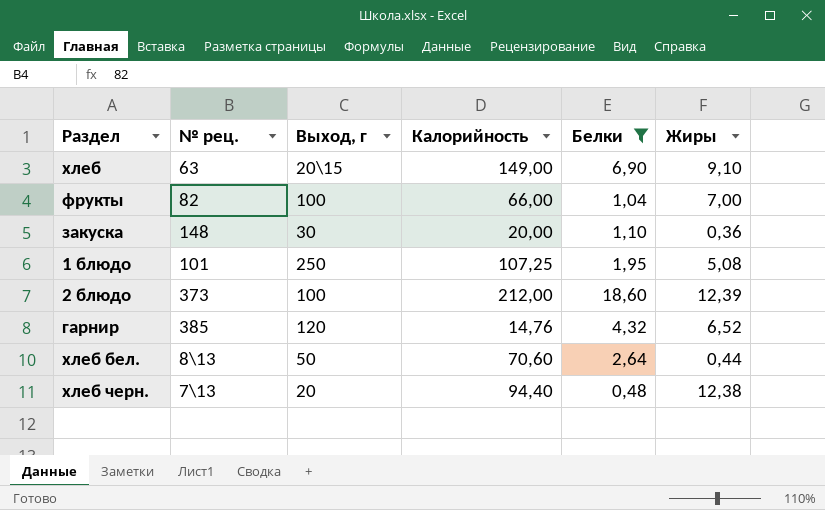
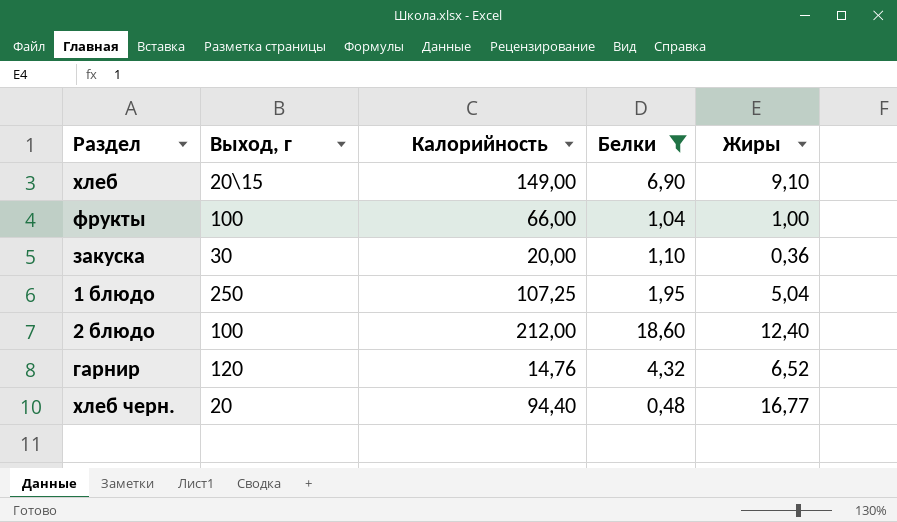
column № рец. | position: 2 -> none
row хлеб бел.: 8\13 | 50 | 70,60 | 2,64 | 0,44 -> none
фрукты | Жиры: 7,00 -> 1,00
1 блюдо | Жиры: 5,08 -> 5,04
2 блюдо | Жиры: 12,39 -> 12,40
хлеб черн. | Жиры: 12,38 -> 16,77

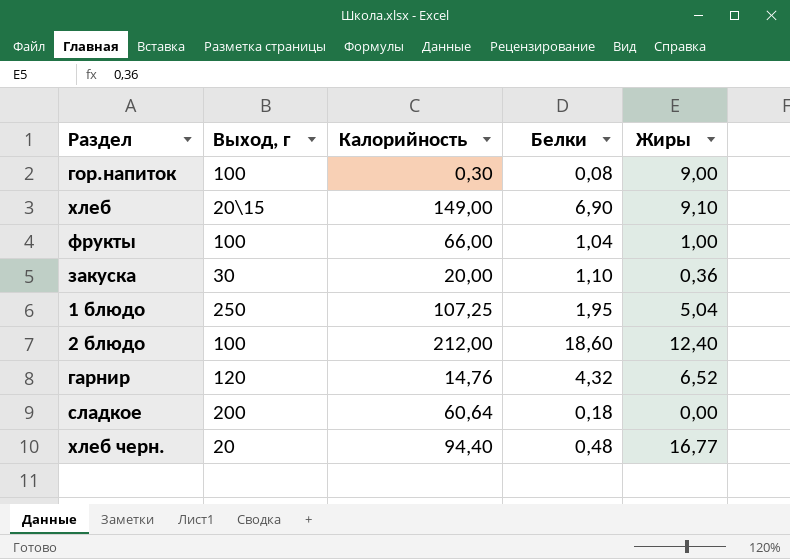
filter: Белки >= 0,48 -> none

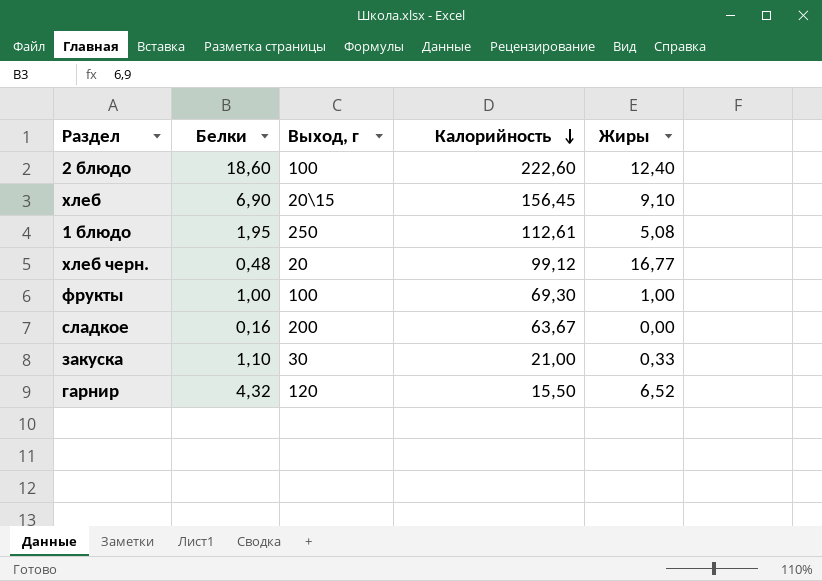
row order: none -> Калорийность descending
column Белки | position: 4 -> 2
row гор.напиток: 100 | 0,30 | 0,08 | 9,00 -> none
2 блюдо | Калорийность: 212,00 -> 222,60
хлеб | Калорийность: 149,00 -> 156,45
1 блюдо | Калорийность: 107,25 -> 112,61
1 блюдо | Жиры: 5,04 -> 5,08
хлеб черн. | Калорийность: 94,40 -> 99,12
фрукты | Белки: 1,04 -> 1,00
фрукты | Калорийность: 66,00 -> 69,30
сладкое | Белки: 0,18 -> 0,16
сладкое | Калорийность: 60,64 -> 63,67
закуска | Калорийность: 20,00 -> 21,00
закуска | Жиры: 0,36 -> 0,33
гарнир | Калорийность: 14,76 -> 15,50

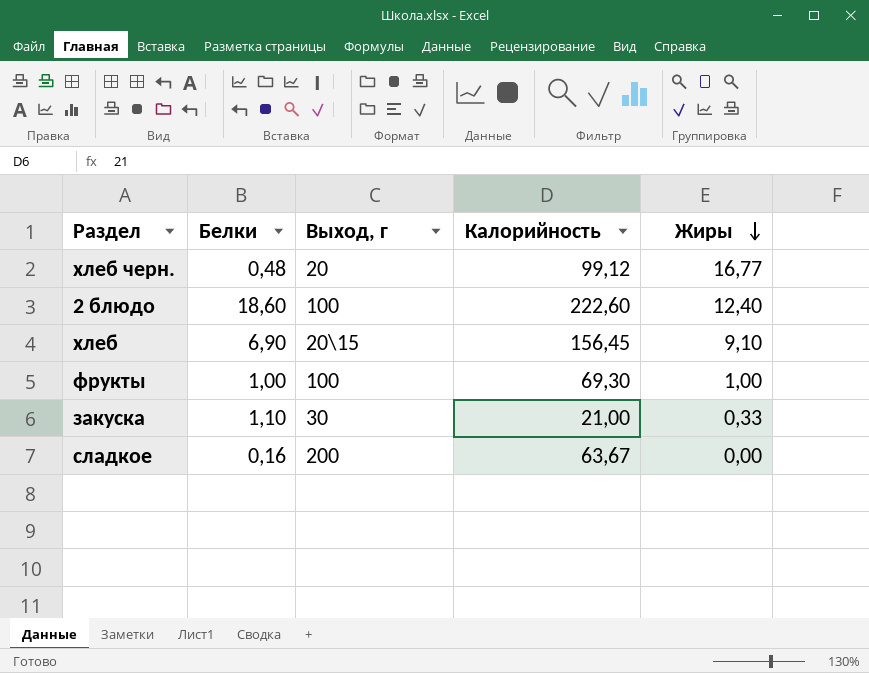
row order: Калорийность descending -> Жиры descending
row 1 блюдо: 1,95 | 250 | 112,61 | 5,08 -> none
row гарнир: 4,32 | 120 | 15,50 | 6,52 -> none

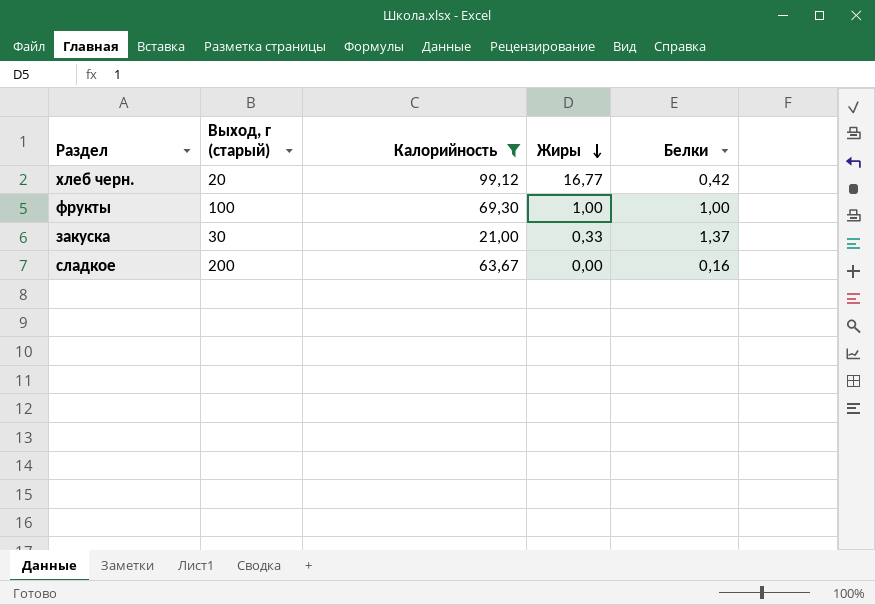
filter: none -> Калорийность <= 99,12
column name: Выход, г -> Выход, г (старый)
column Белки | position: 2 -> 5
хлеб черн. | Белки: 0,48 -> 0,42
закуска | Белки: 1,10 -> 1,37

